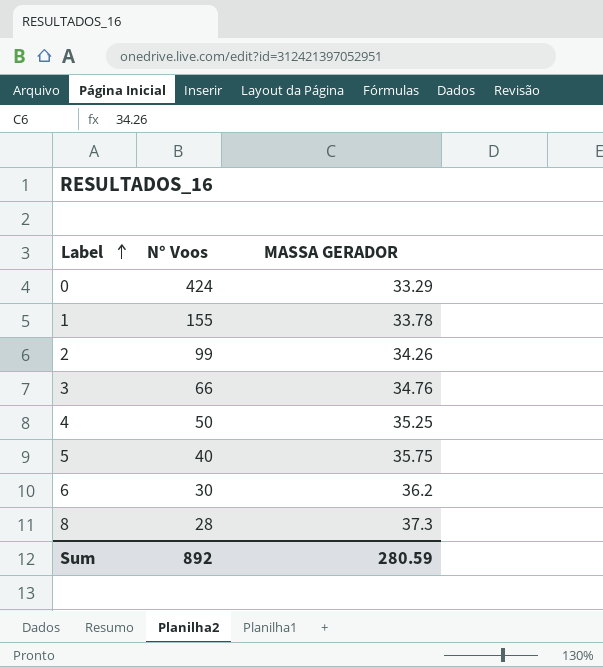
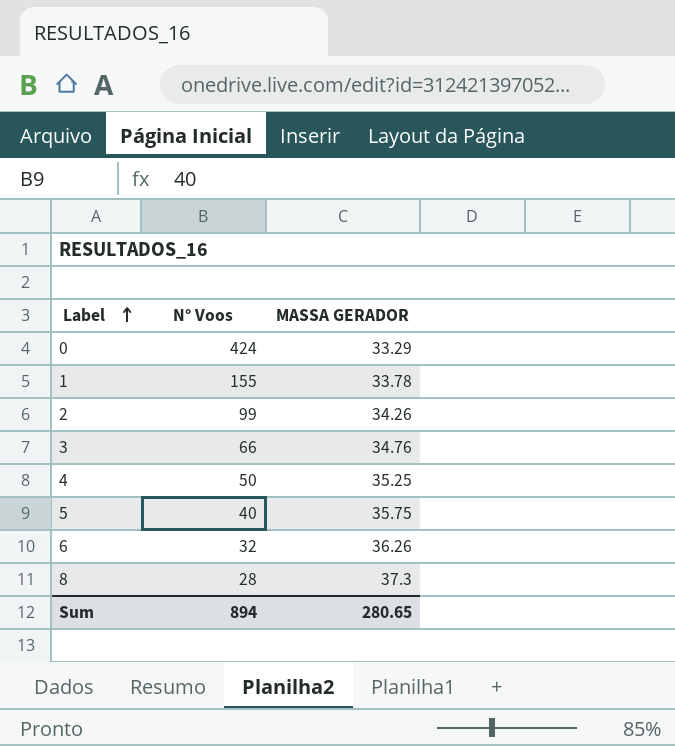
6 | N° Voos: 30 -> 32
6 | MASSA GERADOR: 36.2 -> 36.26
Sum | N° Voos: 892 -> 894
Sum | MASSA GERADOR: 280.59 -> 280.65

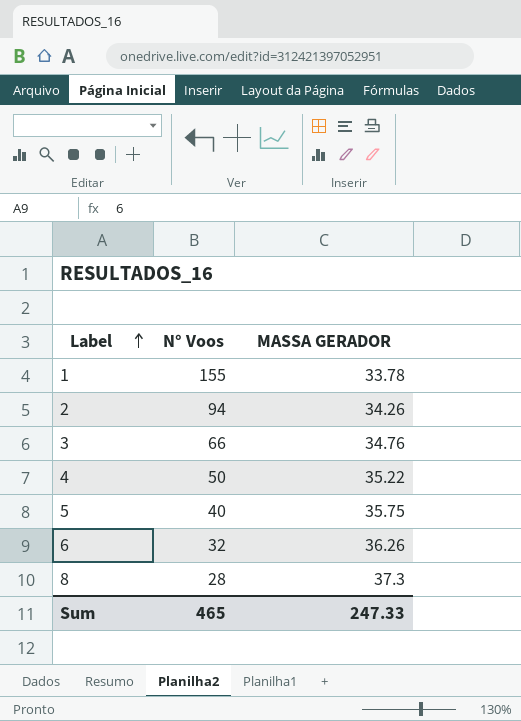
row 0: 424 | 33.29 -> none
2 | N° Voos: 99 -> 94
4 | MASSA GERADOR: 35.25 -> 35.22
Sum | N° Voos: 894 -> 465
Sum | MASSA GERADOR: 280.65 -> 247.33

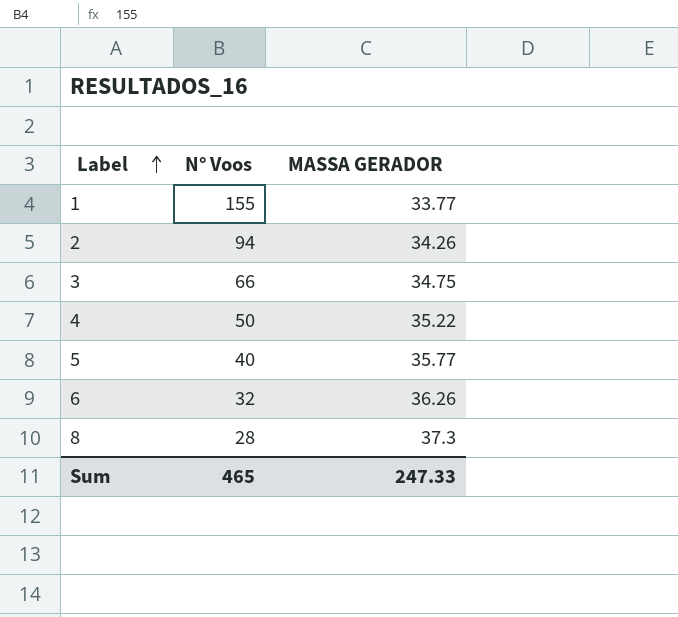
1 | MASSA GERADOR: 33.78 -> 33.77
3 | MASSA GERADOR: 34.76 -> 34.75
5 | MASSA GERADOR: 35.75 -> 35.77

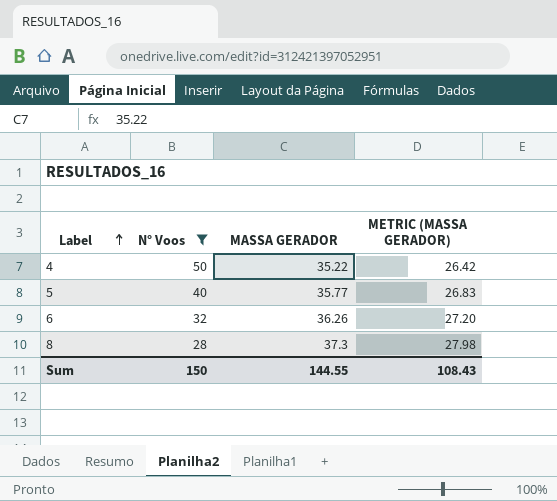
filter: none -> N° Voos <= 50
column METRIC (MASSA GERADOR) | formula: none -> [MASSA GERADOR] * 0.75
Sum | N° Voos: 465 -> 150
Sum | MASSA GERADOR: 247.33 -> 144.55

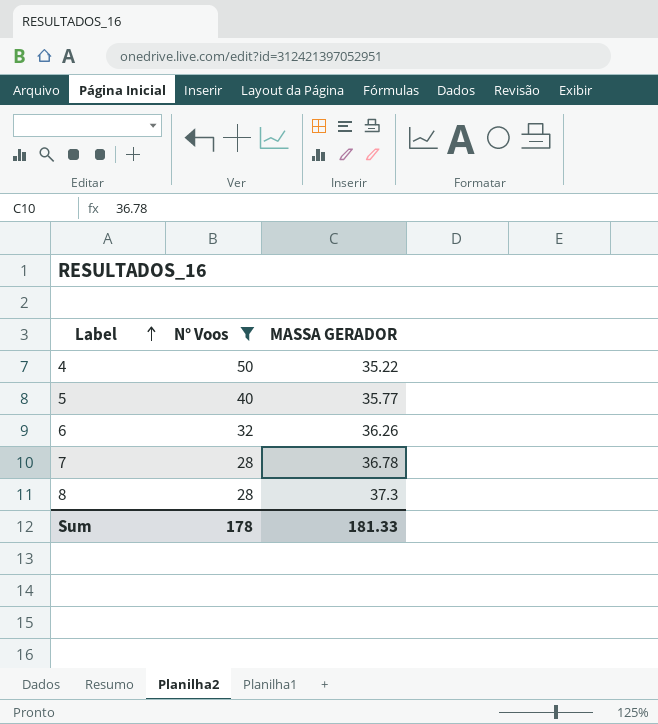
column METRIC (MASSA GERADOR) | formula: [MASSA GERADOR] * 0.75 -> none
row 7: none -> 28 | 36.78
Sum | N° Voos: 150 -> 178
Sum | MASSA GERADOR: 144.55 -> 181.33

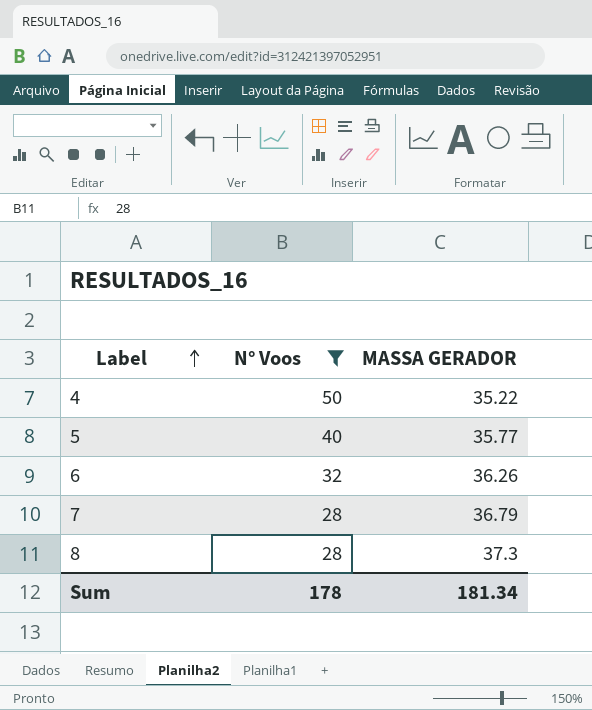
7 | MASSA GERADOR: 36.78 -> 36.79
Sum | MASSA GERADOR: 181.33 -> 181.34

